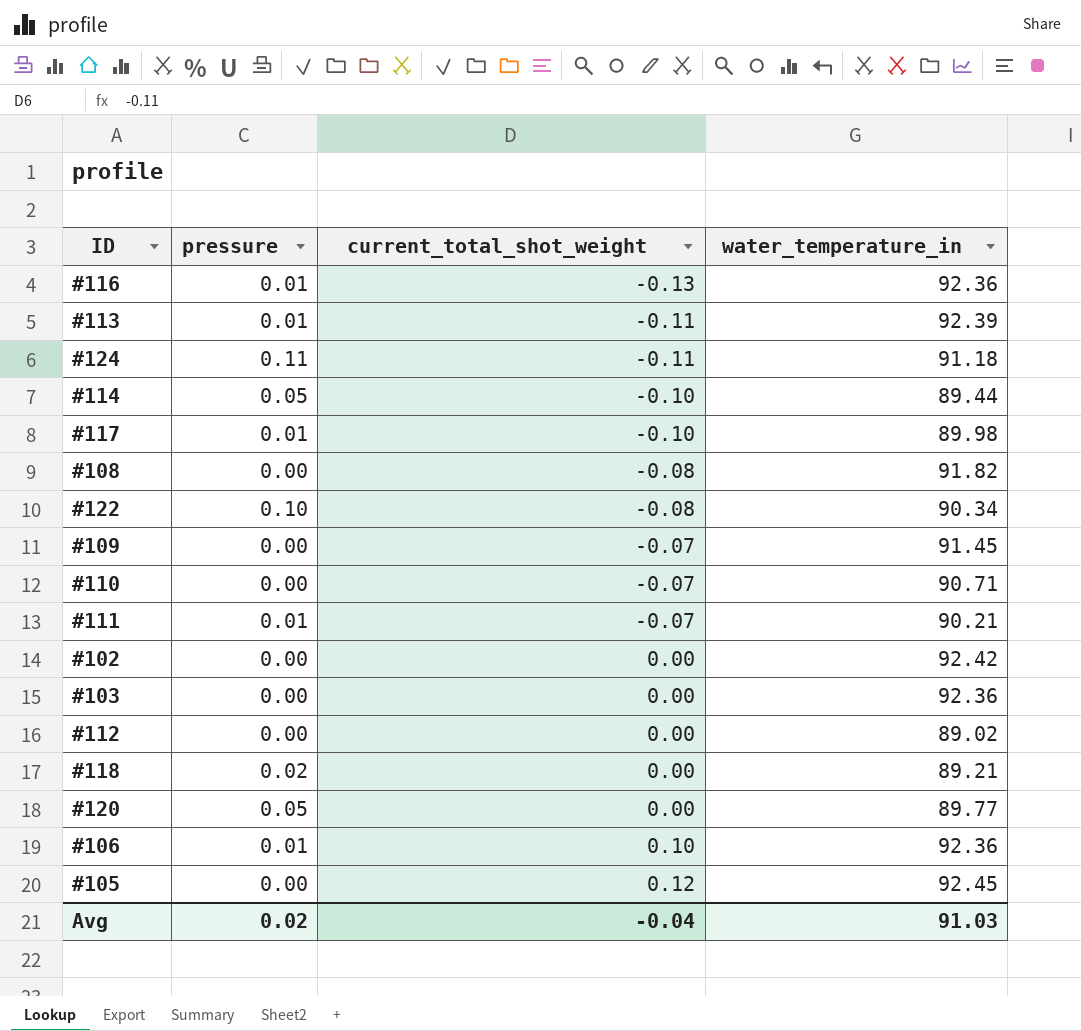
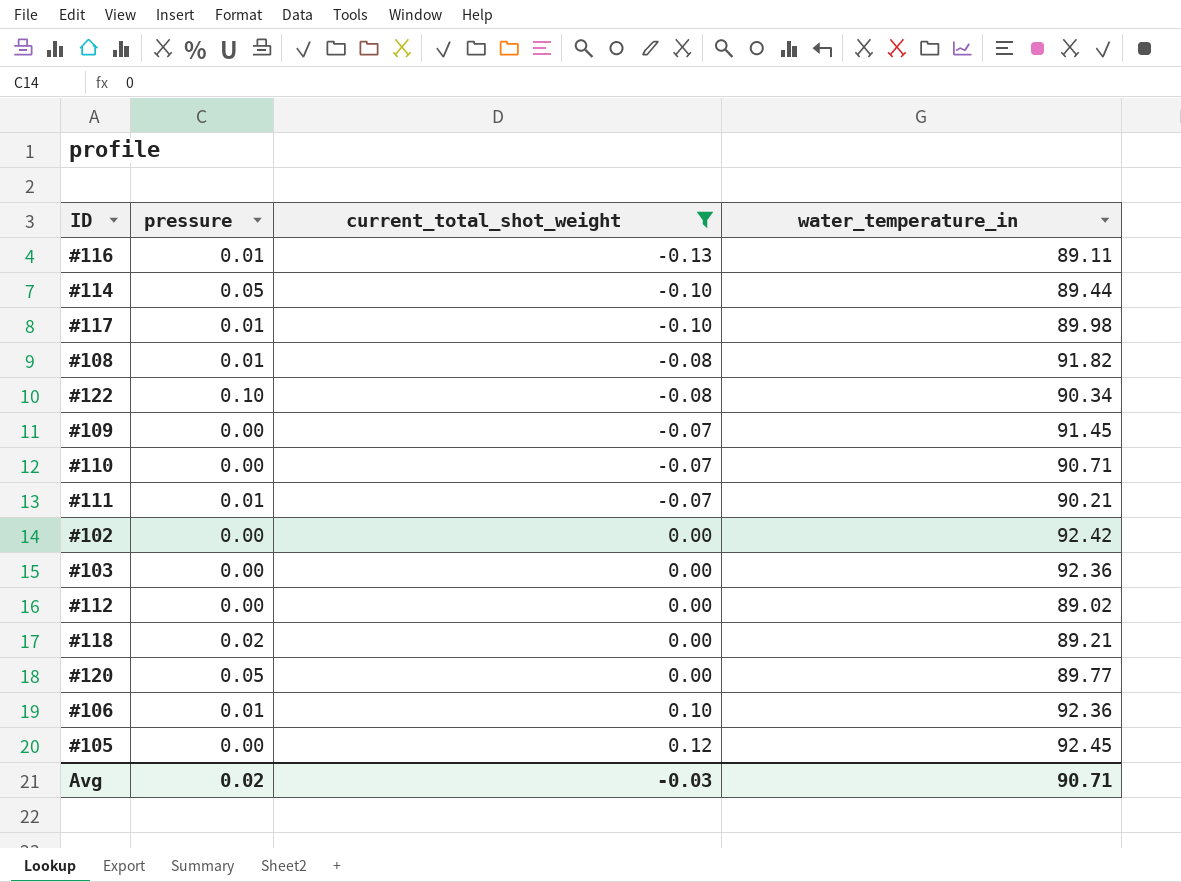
filter: none -> current_total_shot_weight != -0.11
#116 | water_temperature_in: 92.36 -> 89.11
#108 | pressure: 0.00 -> 0.01
Avg | current_total_shot_weight: -0.04 -> -0.03
Avg | water_temperature_in: 91.03 -> 90.71

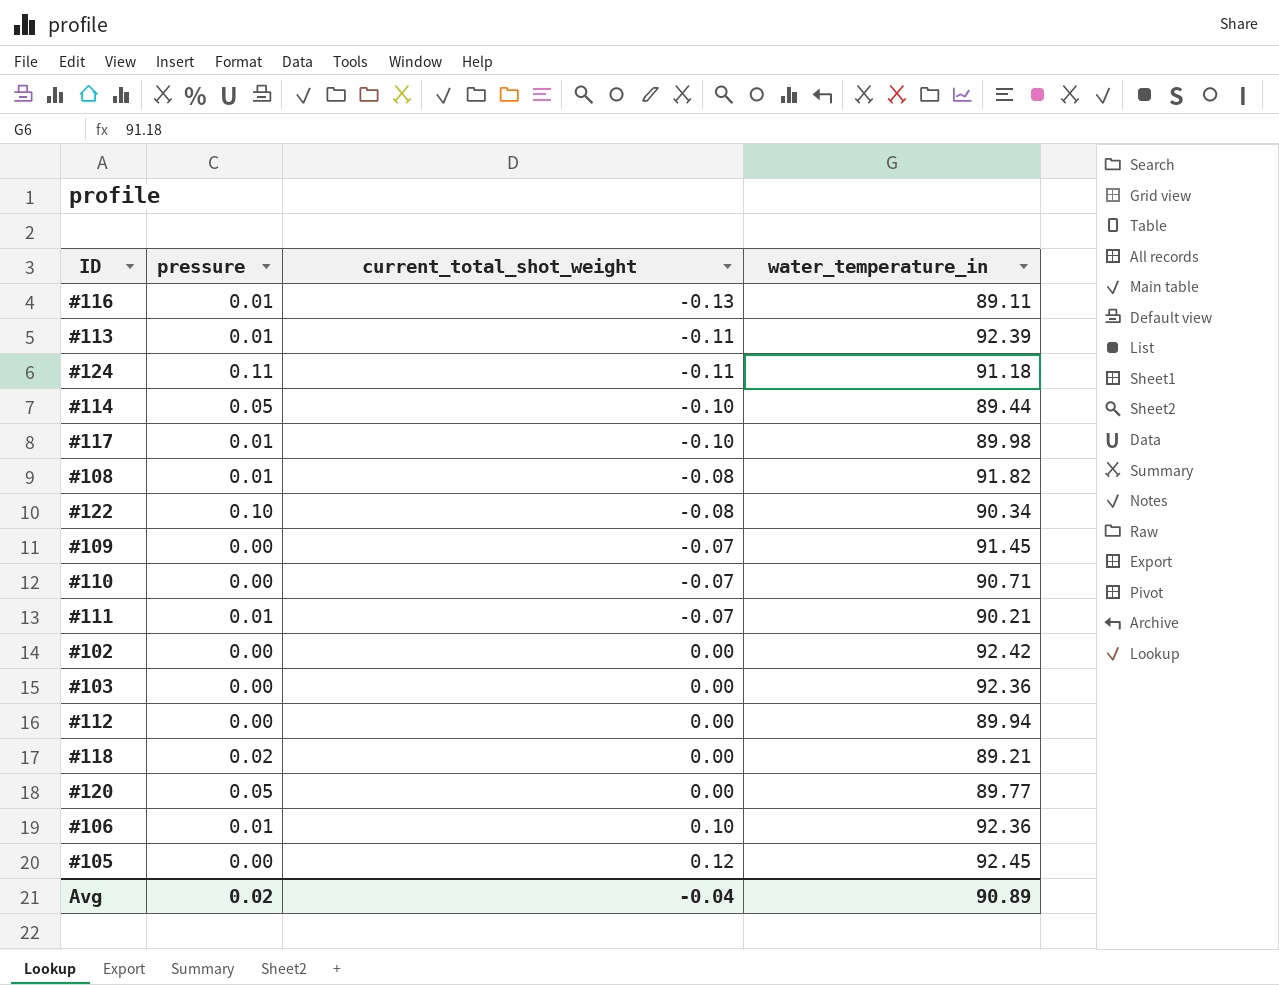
filter: current_total_shot_weight != -0.11 -> none
#112 | water_temperature_in: 89.02 -> 89.94
Avg | current_total_shot_weight: -0.03 -> -0.04
Avg | water_temperature_in: 90.71 -> 90.89

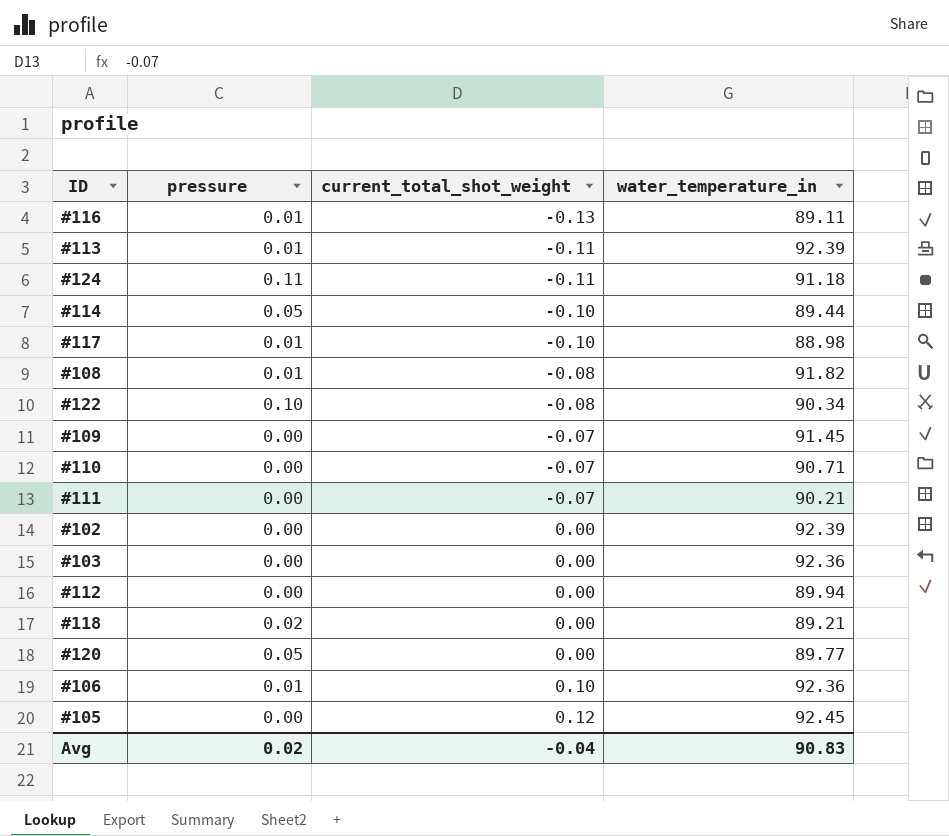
#117 | water_temperature_in: 89.98 -> 88.98
#111 | pressure: 0.01 -> 0.00
#102 | water_temperature_in: 92.42 -> 92.39
Avg | water_temperature_in: 90.89 -> 90.83

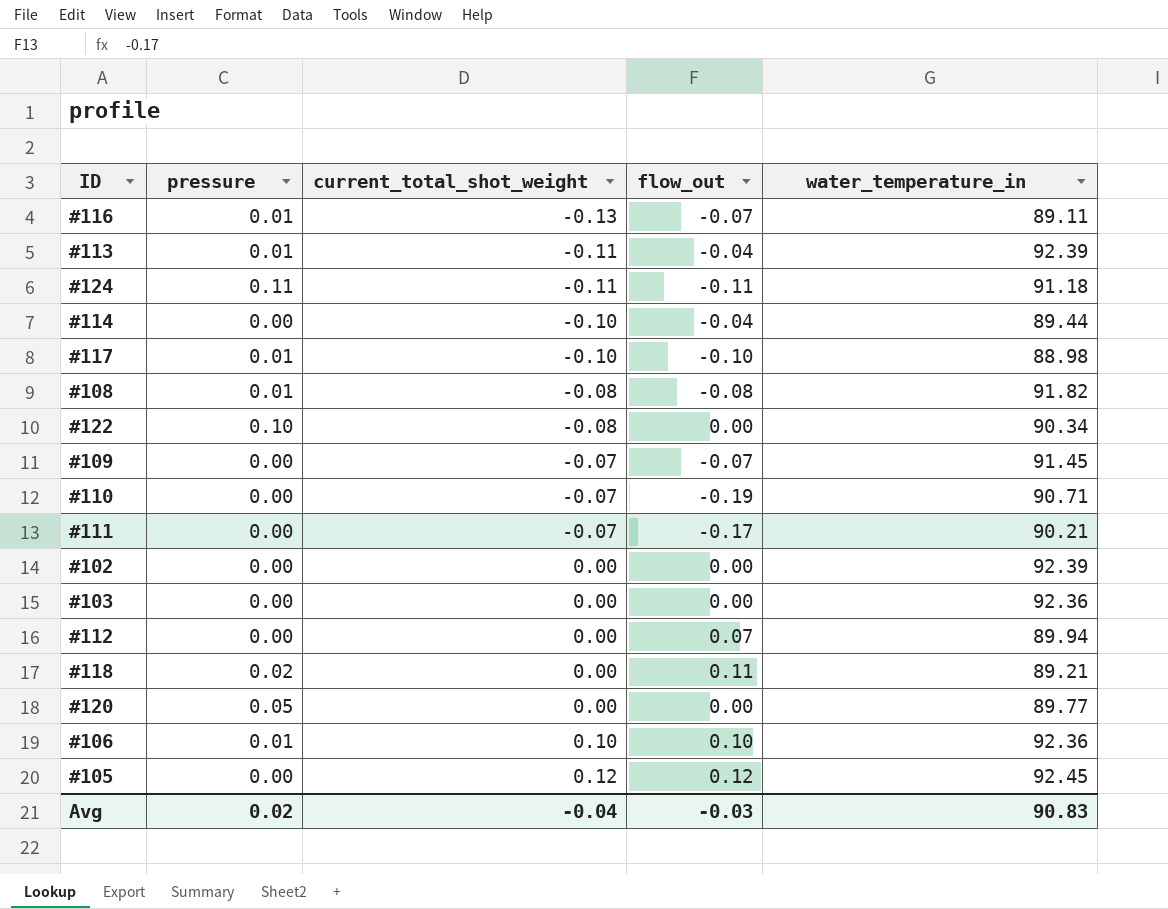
column flow_out | position: none -> 4
#114 | pressure: 0.05 -> 0.00

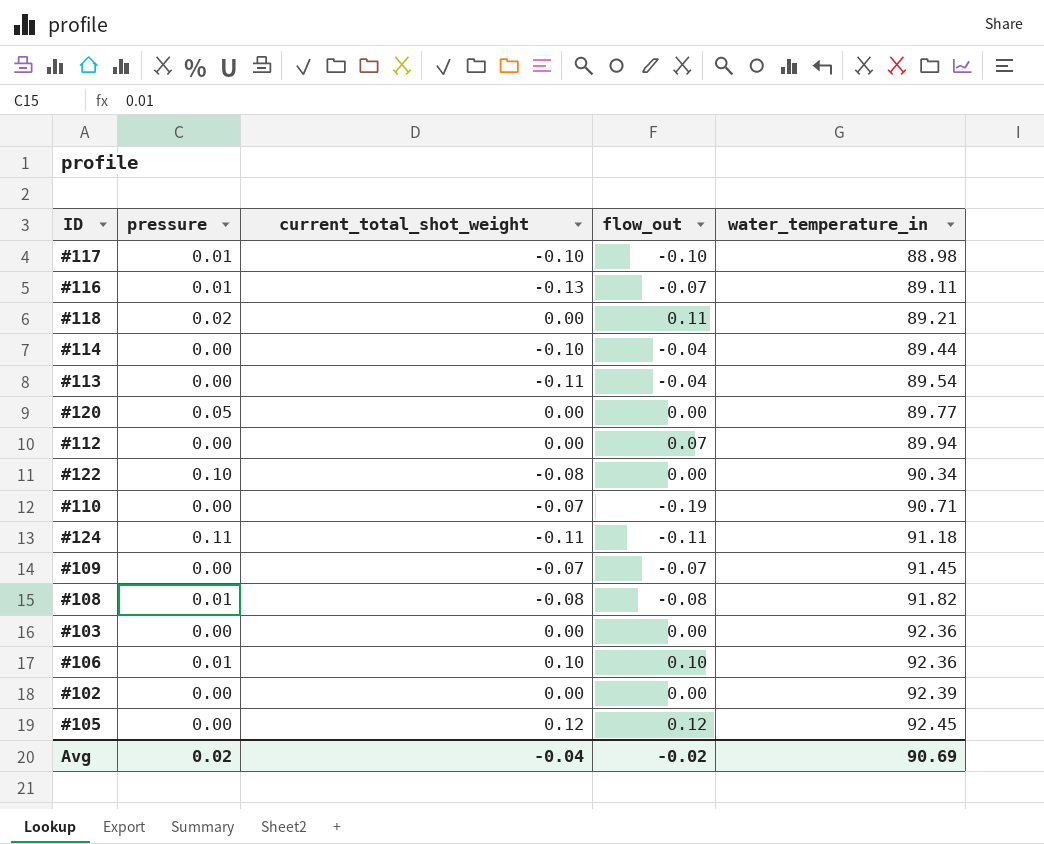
row order: current_total_shot_weight ascending -> water_temperature_in ascending
row #111: 0.00 | -0.07 | -0.17 | 90.21 -> none
#113 | pressure: 0.01 -> 0.00
#113 | water_temperature_in: 92.39 -> 89.54
Avg | flow_out: -0.03 -> -0.02
Avg | water_temperature_in: 90.83 -> 90.69

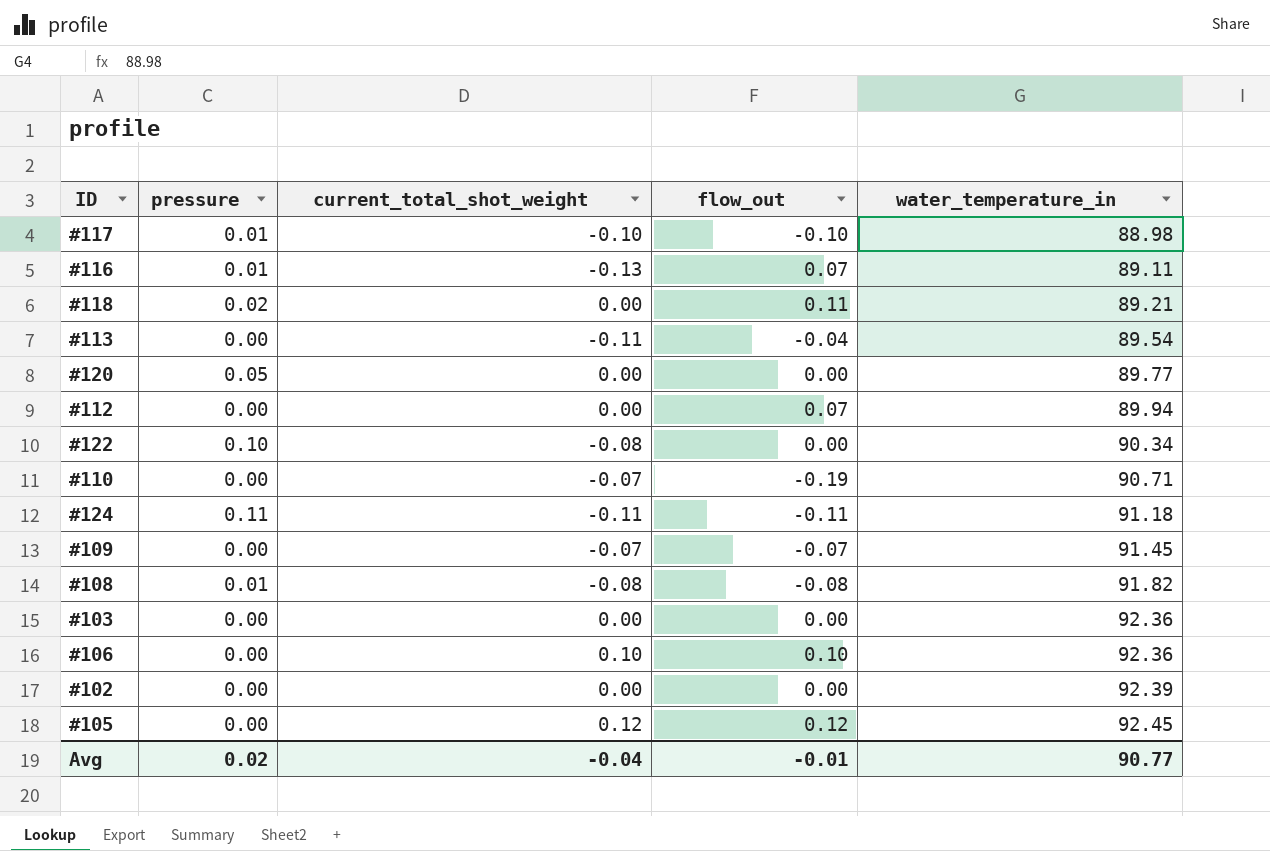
row #114: 0.00 | -0.10 | -0.04 | 89.44 -> none
#116 | flow_out: -0.07 -> 0.07
#106 | pressure: 0.01 -> 0.00
Avg | flow_out: -0.02 -> -0.01
Avg | water_temperature_in: 90.69 -> 90.77

